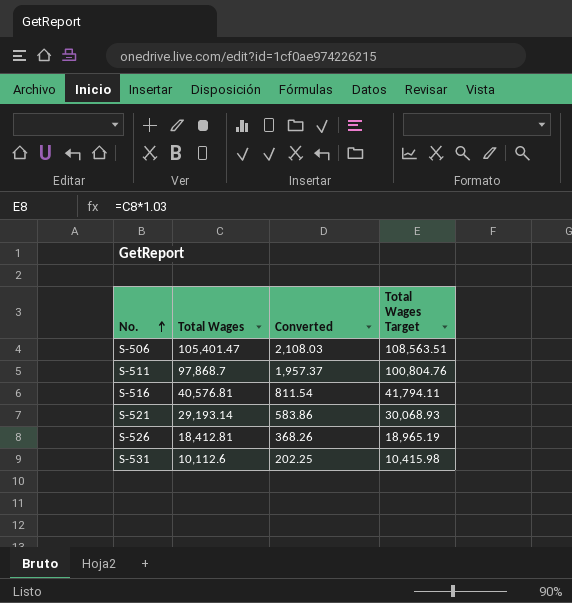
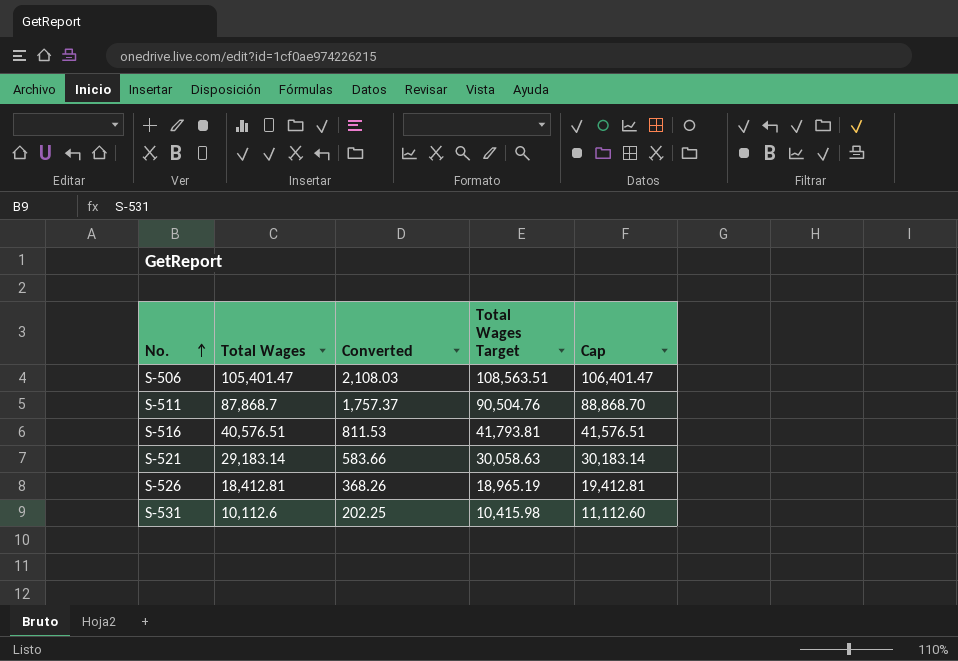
column Cap | formula: none -> [Total Wages] + 1000
S-511 | Total Wages: 97,868.7 -> 87,868.7
S-511 | Converted: 1,957.37 -> 1,757.37
S-511 | Total Wages Target: 100,804.76 -> 90,504.76
S-516 | Total Wages: 40,576.81 -> 40,576.51
S-516 | Converted: 811.54 -> 811.53
S-516 | Total Wages Target: 41,794.11 -> 41,793.81
S-521 | Total Wages: 29,193.14 -> 29,183.14
S-521 | Converted: 583.86 -> 583.66
S-521 | Total Wages Target: 30,068.93 -> 30,058.63

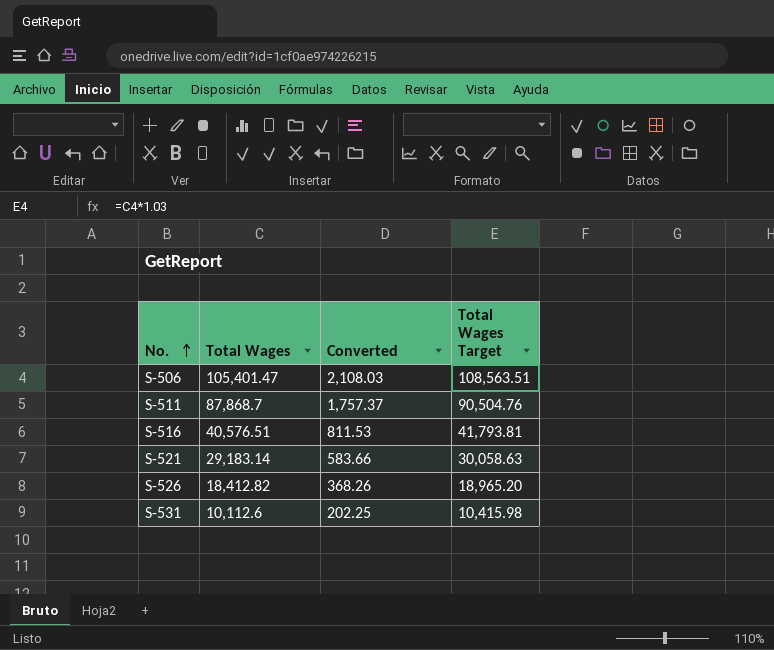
column Cap | formula: [Total Wages] + 1000 -> none
S-526 | Total Wages: 18,412.81 -> 18,412.82
S-526 | Total Wages Target: 18,965.19 -> 18,965.20

